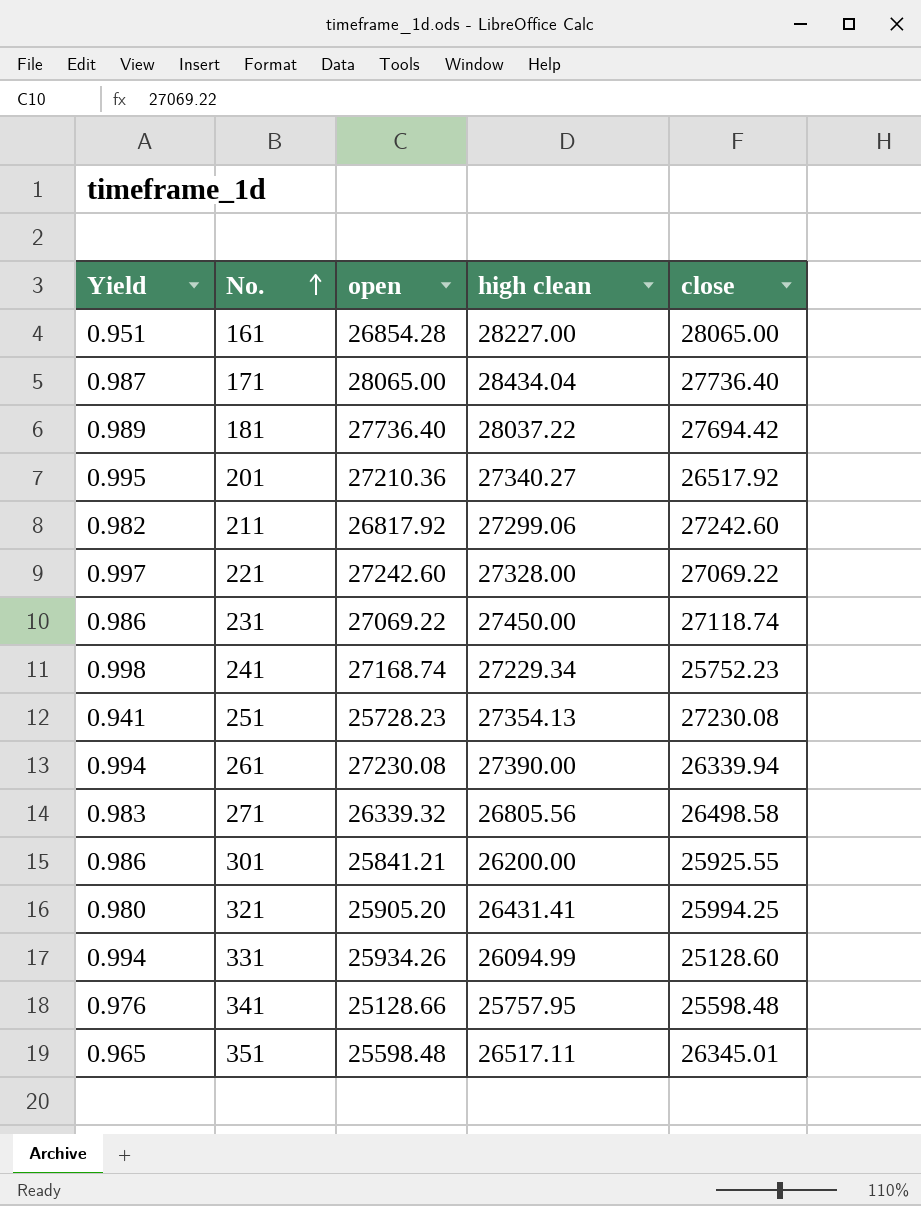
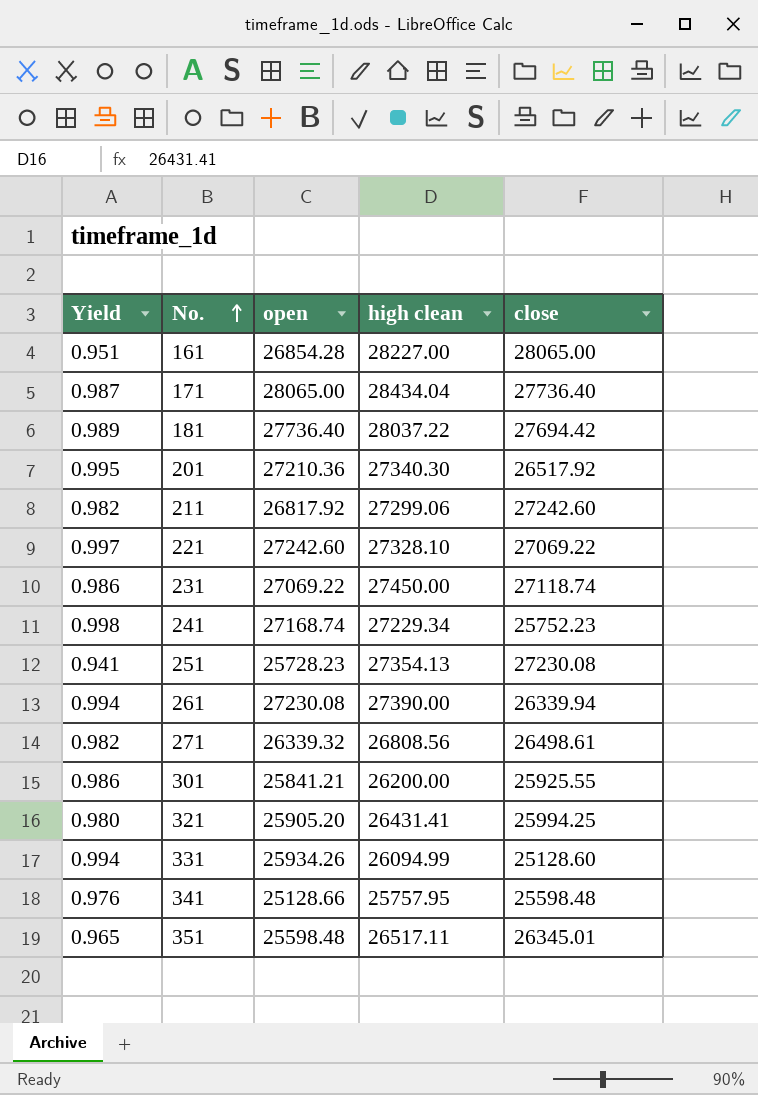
201 | high clean: 27340.27 -> 27340.30
221 | high clean: 27328.00 -> 27328.10
271 | Yield: 0.983 -> 0.982
271 | high clean: 26805.56 -> 26808.56
271 | close: 26498.58 -> 26498.61

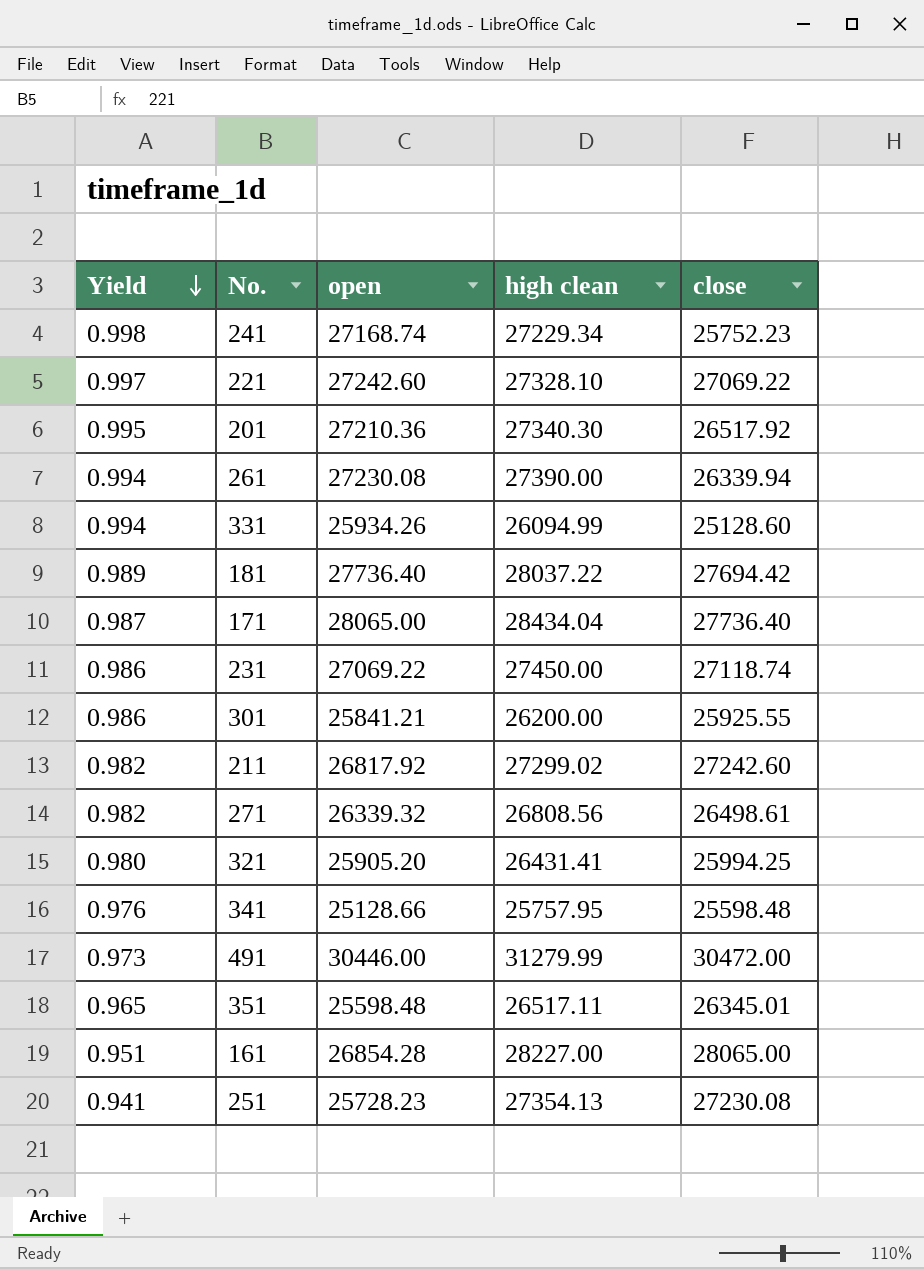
row order: No. ascending -> Yield descending
211 | high clean: 27299.06 -> 27299.02
row 491: none -> 0.973 | 30446.00 | 31279.99 | 30472.00

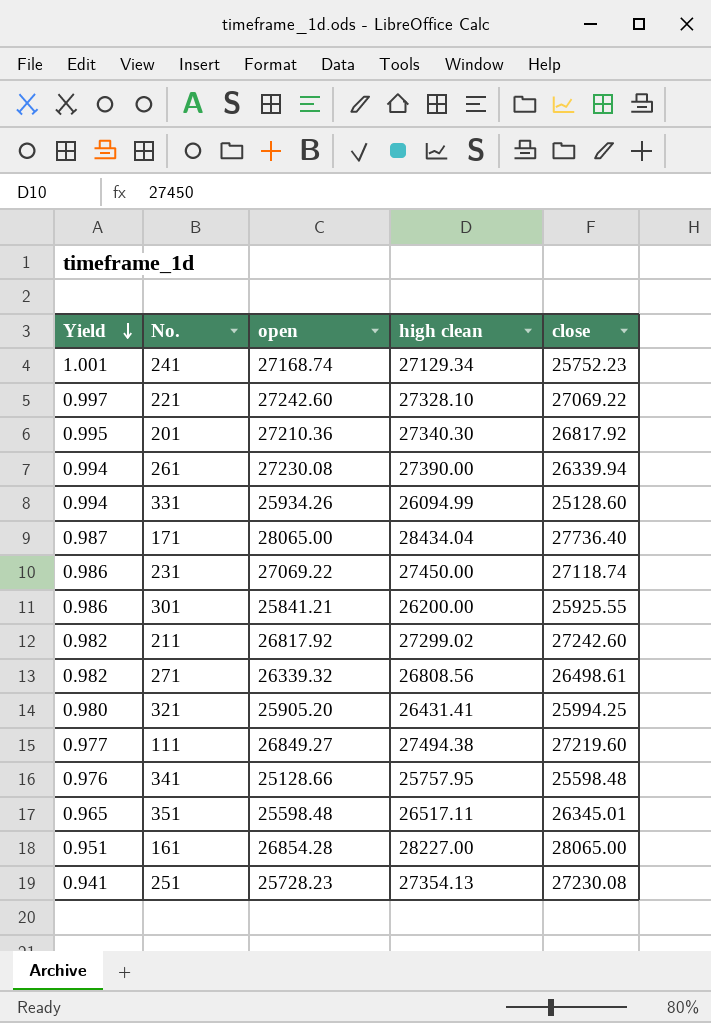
row 181: 0.989 | 27736.40 | 28037.22 | 27694.42 -> none
row 491: 0.973 | 30446.00 | 31279.99 | 30472.00 -> none
241 | Yield: 0.998 -> 1.001
241 | high clean: 27229.34 -> 27129.34
201 | close: 26517.92 -> 26817.92
row 111: none -> 0.977 | 26849.27 | 27494.38 | 27219.60

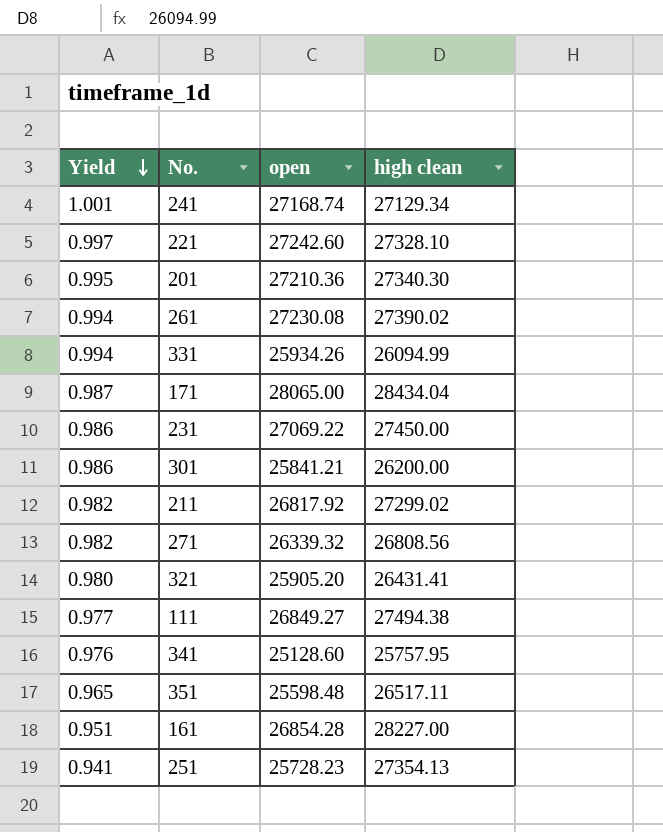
column close | position: 5 -> none
261 | high clean: 27390.00 -> 27390.02
341 | open: 25128.66 -> 25128.60

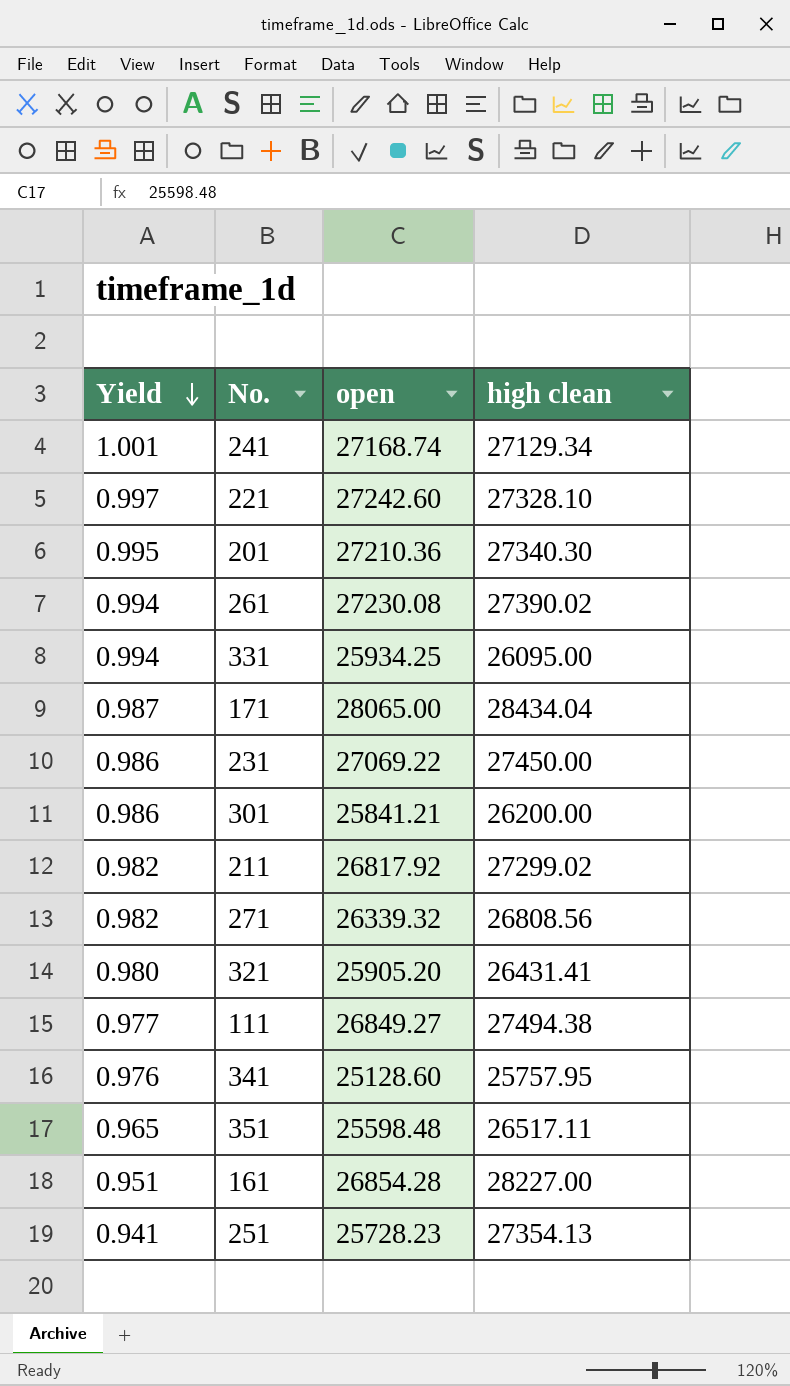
331 | open: 25934.26 -> 25934.25
331 | high clean: 26094.99 -> 26095.00

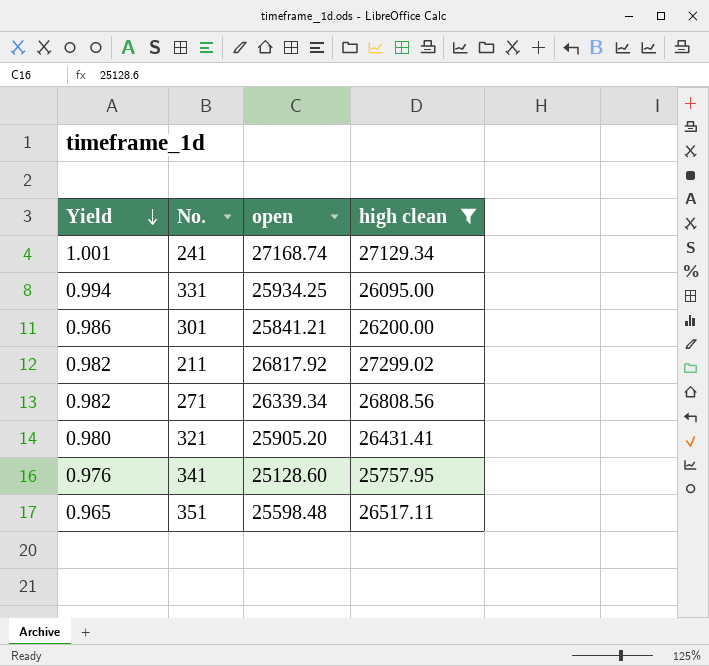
filter: none -> high clean <= 27299.02
271 | open: 26339.32 -> 26339.34

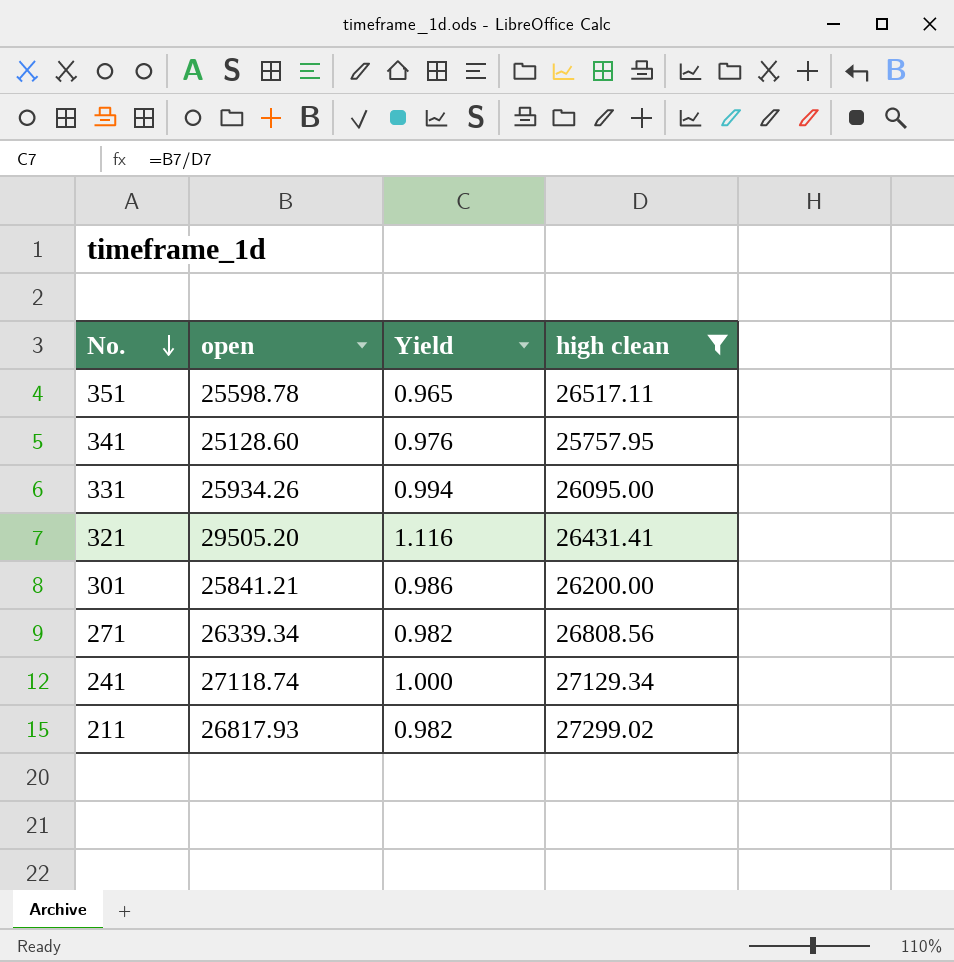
row order: Yield descending -> No. descending
column Yield | position: 1 -> 3
351 | open: 25598.48 -> 25598.78
331 | open: 25934.25 -> 25934.26
321 | open: 25905.20 -> 29505.20
321 | Yield: 0.980 -> 1.116
241 | open: 27168.74 -> 27118.74
241 | Yield: 1.001 -> 1.000
211 | open: 26817.92 -> 26817.93

